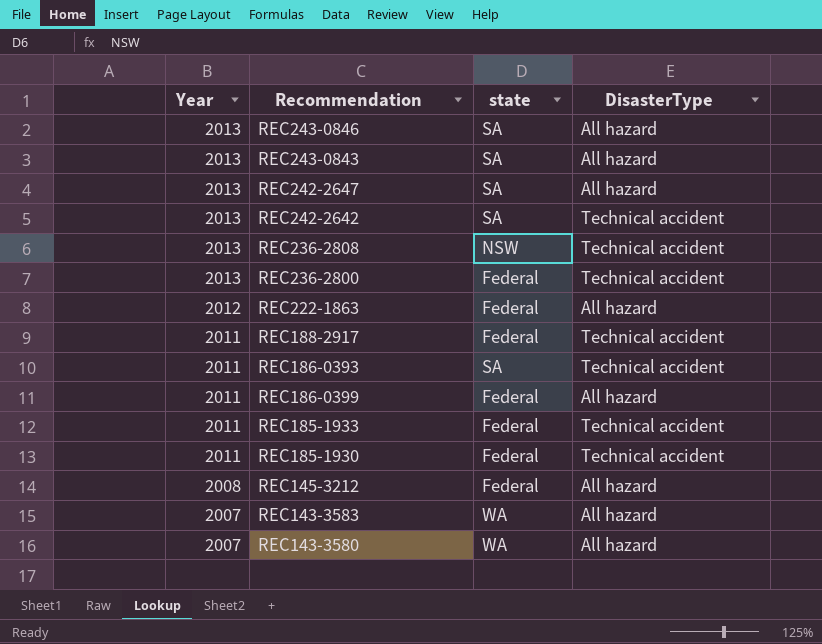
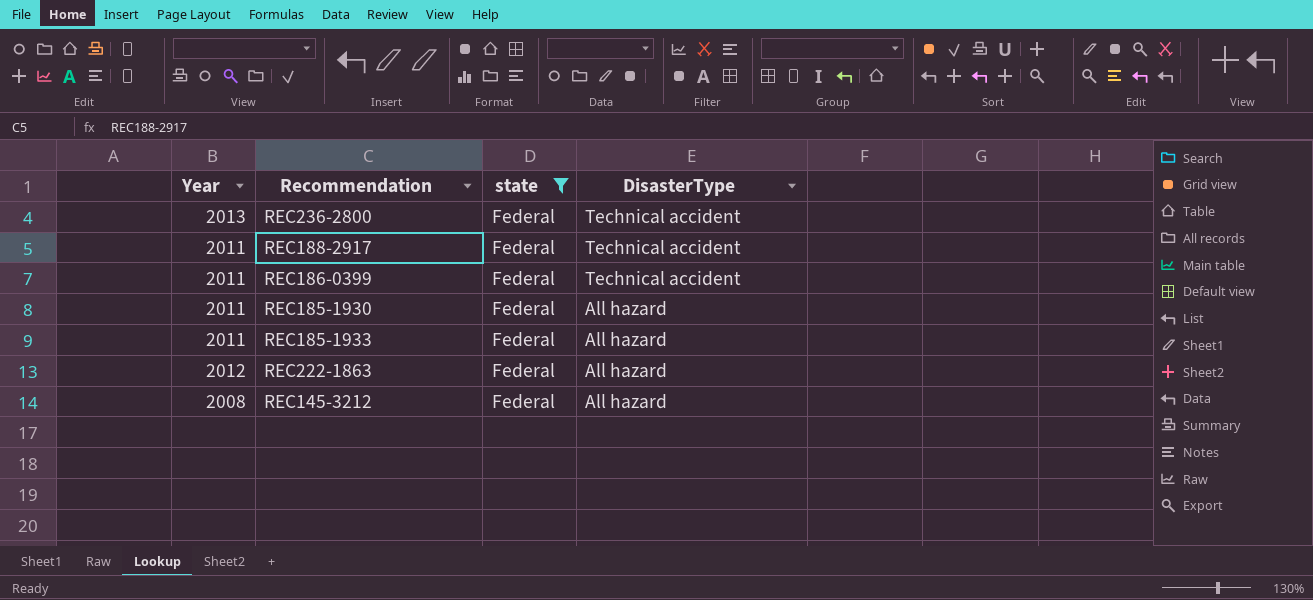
filter: none -> state = Federal
row order: Year descending -> DisasterType descending
REC186-0399 | DisasterType: All hazard -> Technical accident
REC185-1930 | DisasterType: Technical accident -> All hazard
REC185-1933 | DisasterType: Technical accident -> All hazard

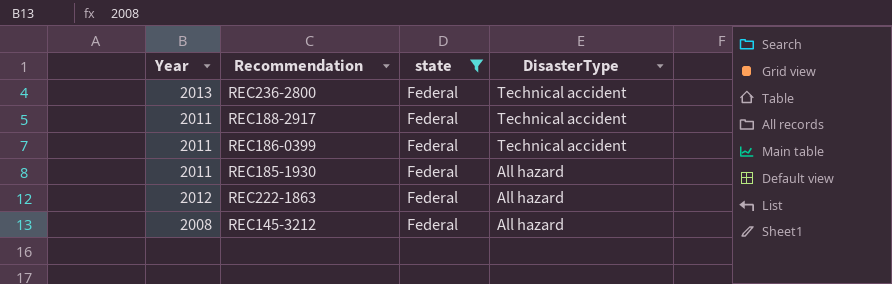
row REC185-1933: 2011 | Federal | All hazard -> none

